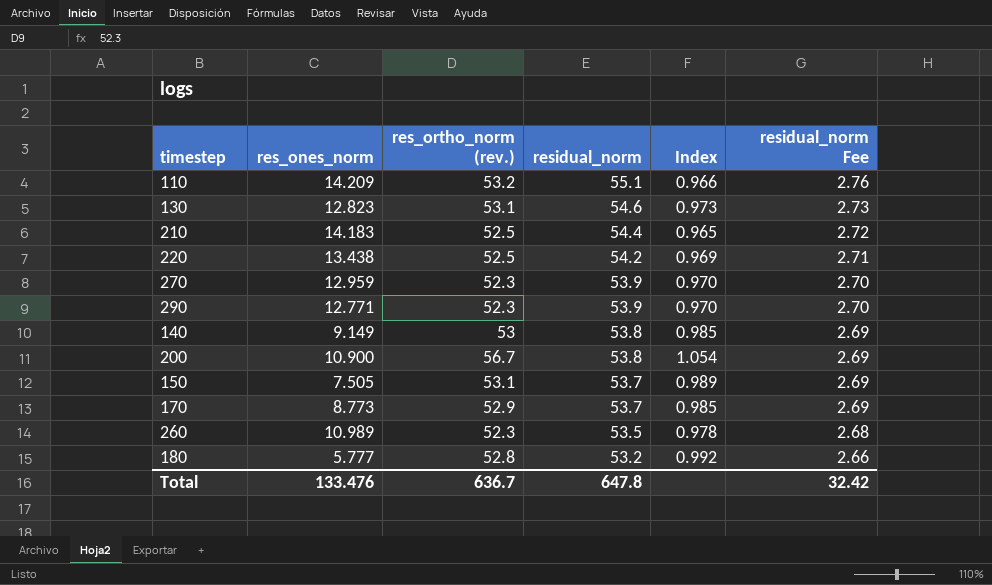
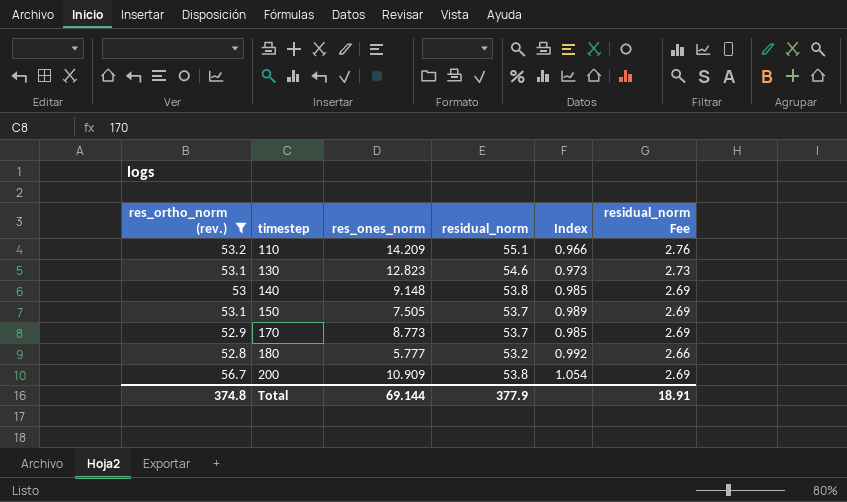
filter: none -> res_ortho_norm (rev.) >= 52.8
row order: residual_norm descending -> timestep ascending
column res_ortho_norm (rev.) | position: 3 -> 1
140 | res_ones_norm: 9.149 -> 9.148
200 | res_ones_norm: 10.900 -> 10.909
Total | res_ortho_norm (rev.): 636.7 -> 374.8
Total | res_ones_norm: 133.476 -> 69.144
Total | residual_norm: 647.8 -> 377.9
Total | residual_norm Fee: 32.42 -> 18.91

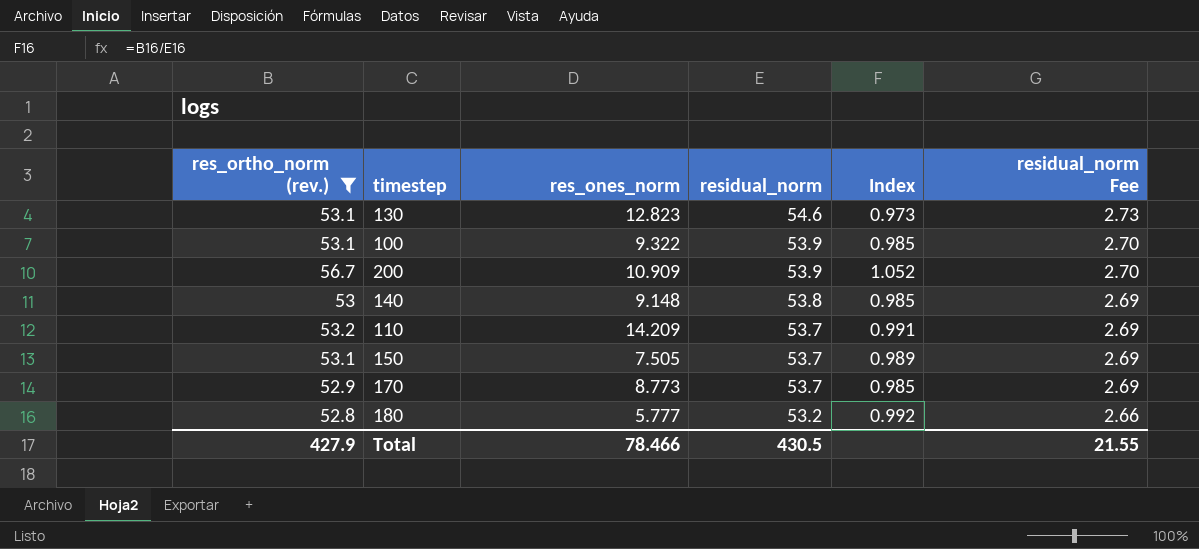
row order: timestep ascending -> residual_norm descending
row 100: none -> 53.1 | 9.322 | 53.9 | 0.985 | 2.70
200 | residual_norm: 53.8 -> 53.9
200 | Index: 1.054 -> 1.052
200 | residual_norm Fee: 2.69 -> 2.70
110 | residual_norm: 55.1 -> 53.7
110 | Index: 0.966 -> 0.991
110 | residual_norm Fee: 2.76 -> 2.69
Total | res_ortho_norm (rev.): 374.8 -> 427.9
Total | res_ones_norm: 69.144 -> 78.466
Total | residual_norm: 377.9 -> 430.5
Total | residual_norm Fee: 18.91 -> 21.55

